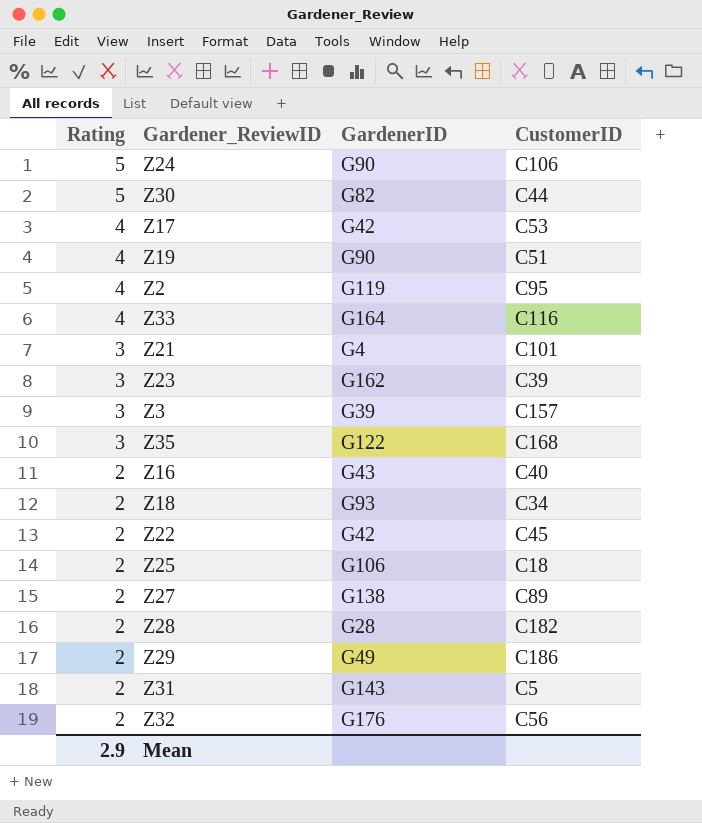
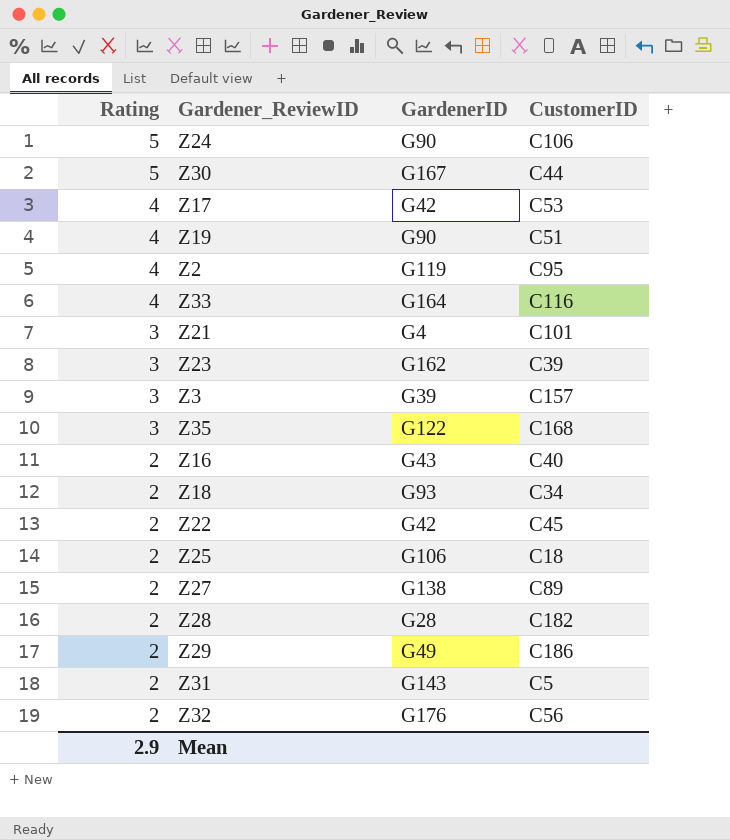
Z30 | GardenerID: G82 -> G167

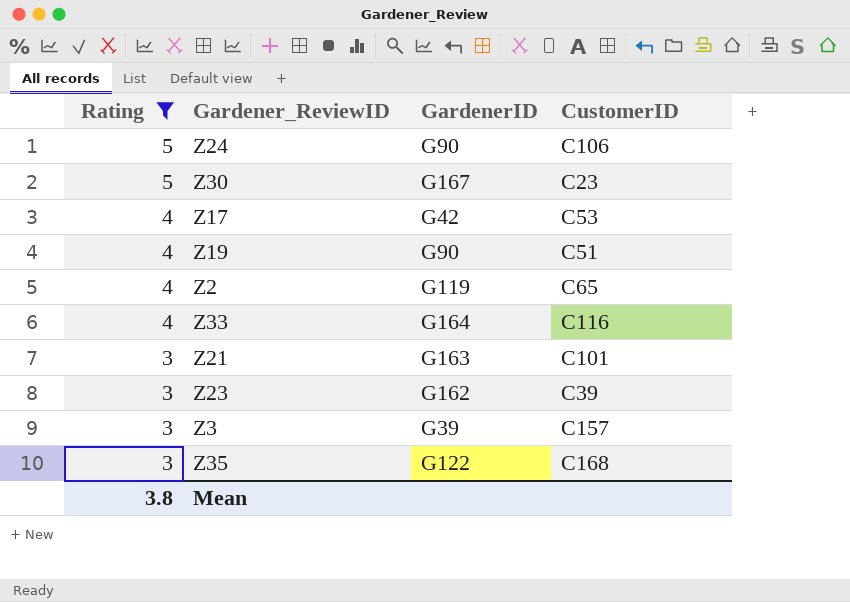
filter: none -> Rating != 2
Z30 | CustomerID: C44 -> C23
Z2 | CustomerID: C95 -> C65
Z21 | GardenerID: G4 -> G163
Mean | Rating: 2.9 -> 3.8

